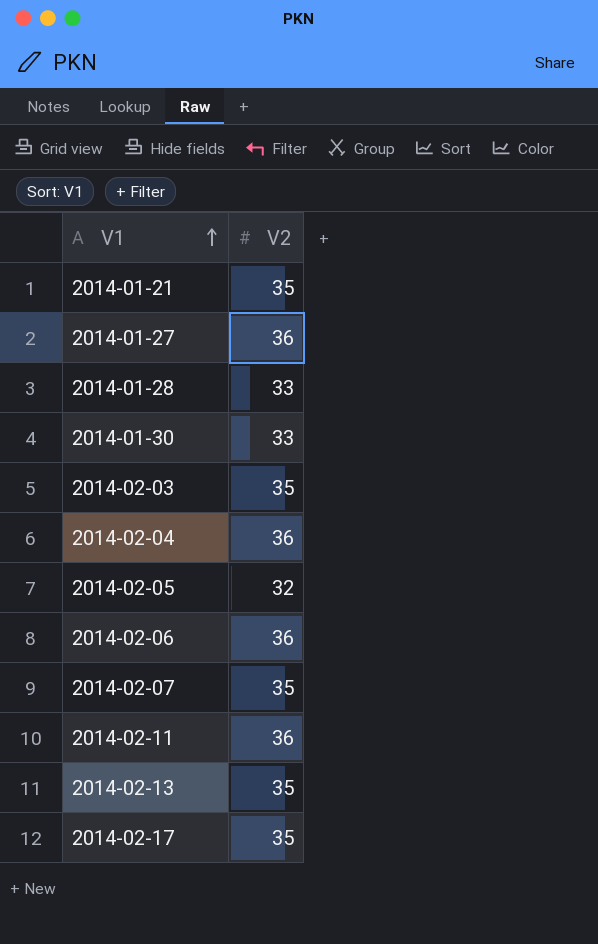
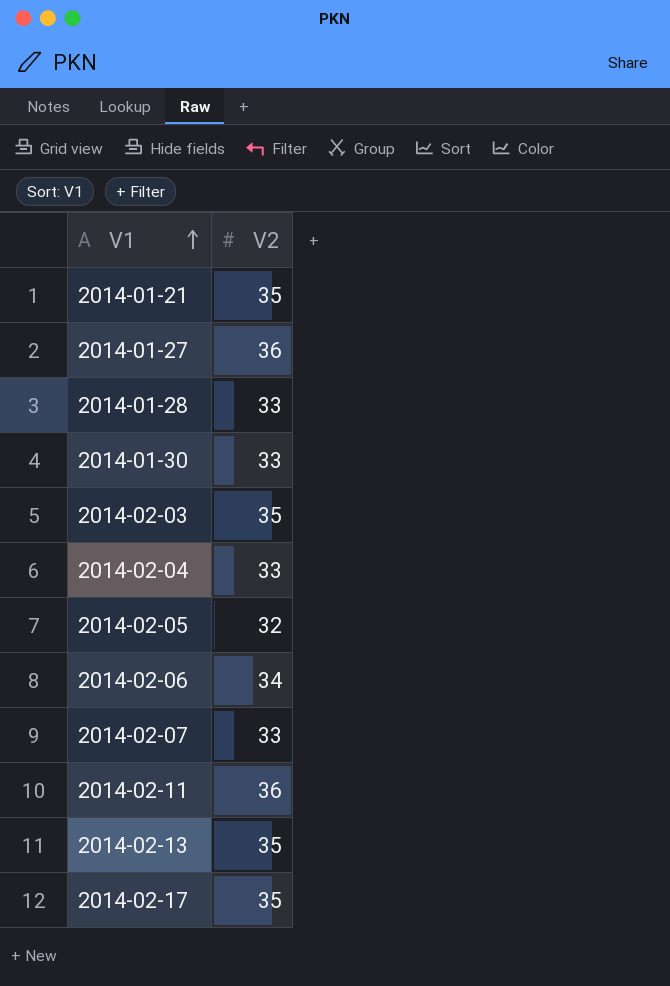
2014-02-04 | V2: 36 -> 33
2014-02-06 | V2: 36 -> 34
2014-02-07 | V2: 35 -> 33

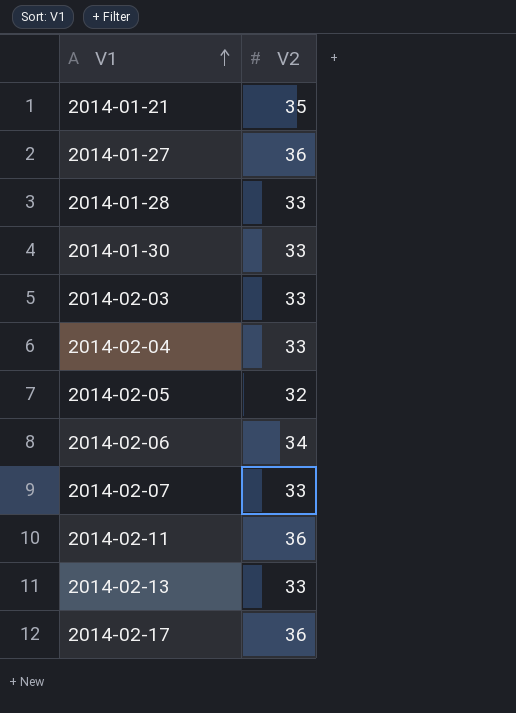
2014-02-03 | V2: 35 -> 33
2014-02-13 | V2: 35 -> 33
2014-02-17 | V2: 35 -> 36

